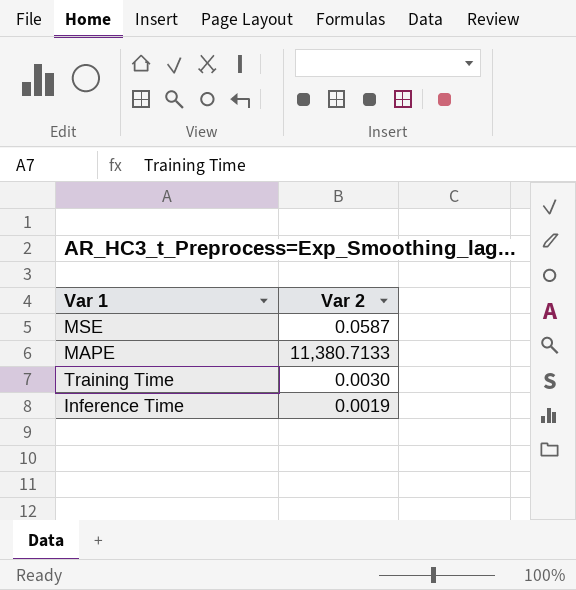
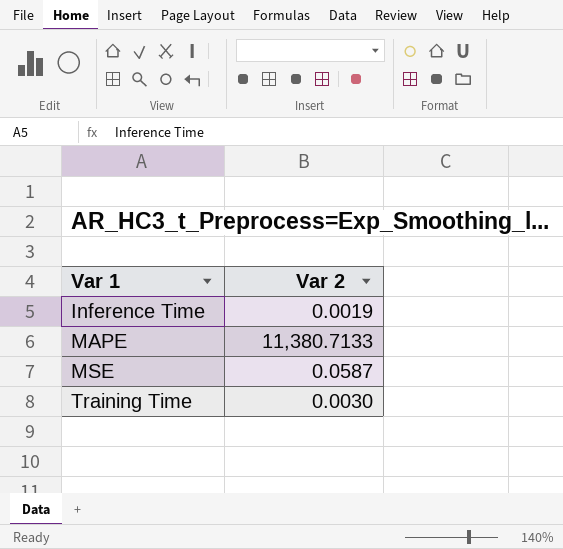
row order: none -> Var 1 ascending

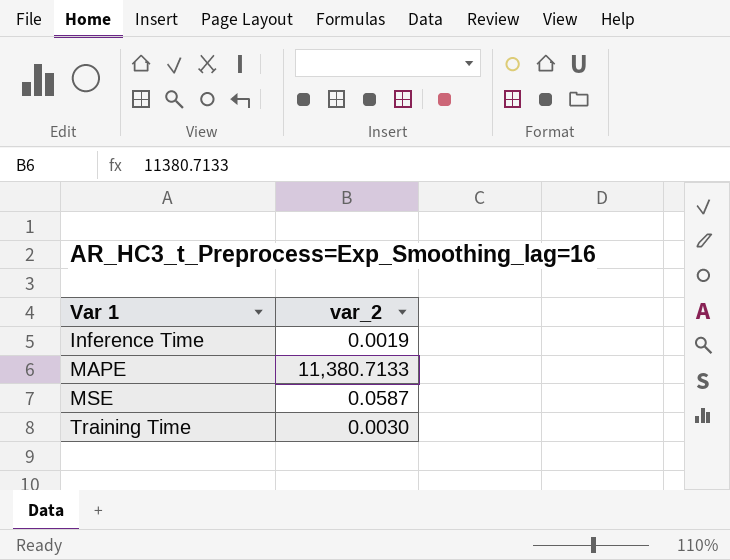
column name: Var 2 -> var_2

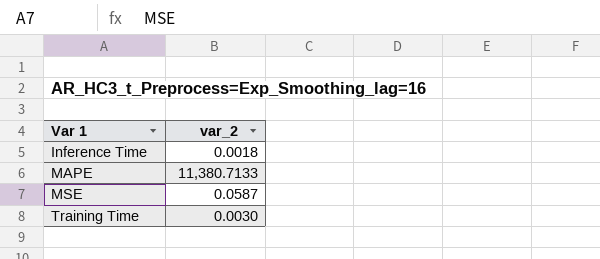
Inference Time | var_2: 0.0019 -> 0.0018

